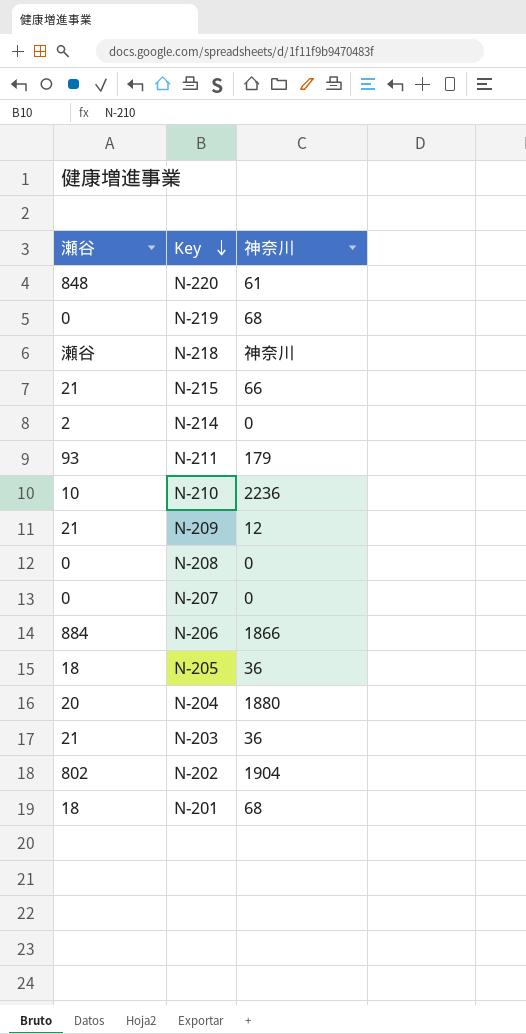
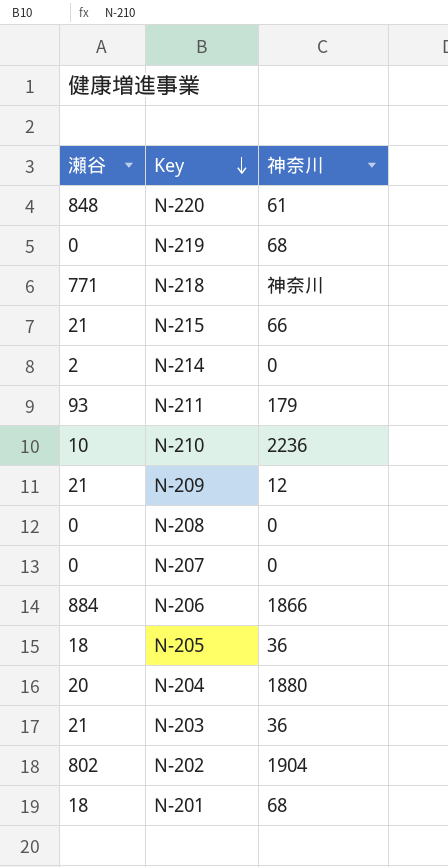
N-218 | 瀬谷: 瀬谷 -> 771

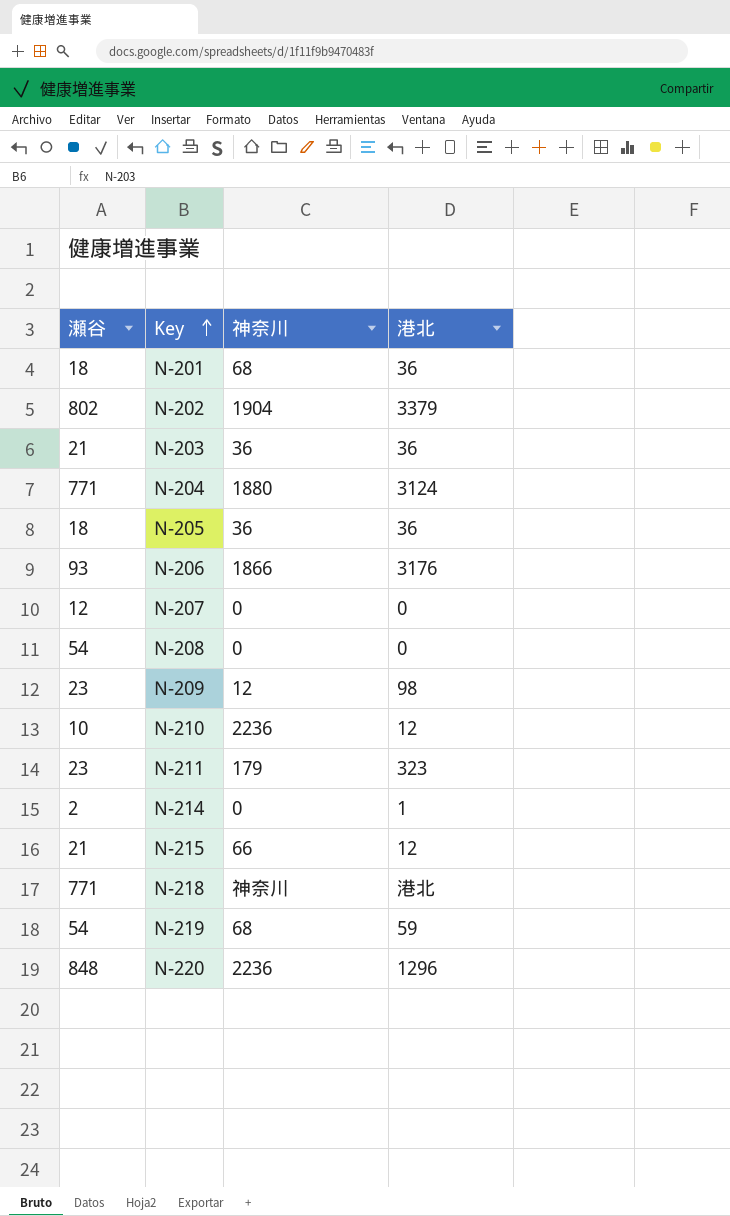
row order: Key descending -> Key ascending
column 港北 | position: none -> 4
N-204 | 瀬谷: 20 -> 771
N-206 | 瀬谷: 884 -> 93
N-207 | 瀬谷: 0 -> 12
N-208 | 瀬谷: 0 -> 54
N-209 | 瀬谷: 21 -> 23
N-211 | 瀬谷: 93 -> 23
N-219 | 瀬谷: 0 -> 54
N-220 | 神奈川: 61 -> 2236

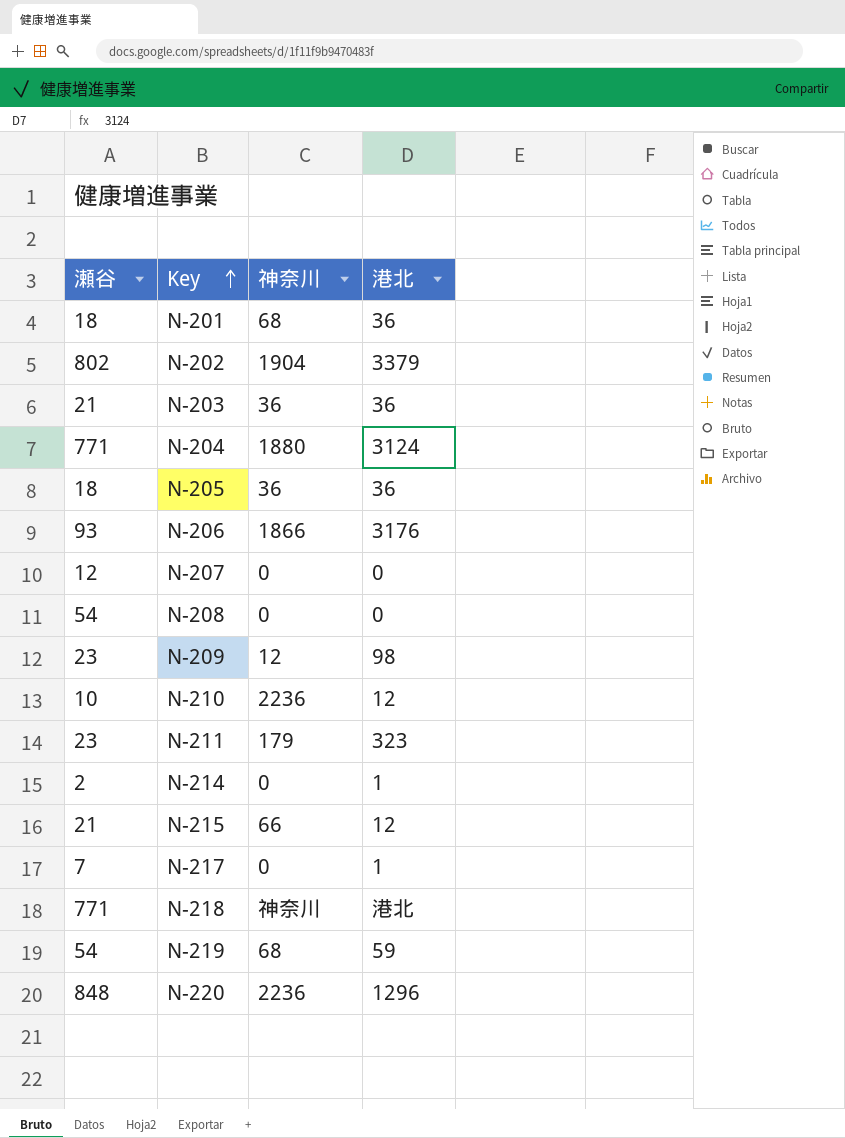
row N-217: none -> 7 | 0 | 1

